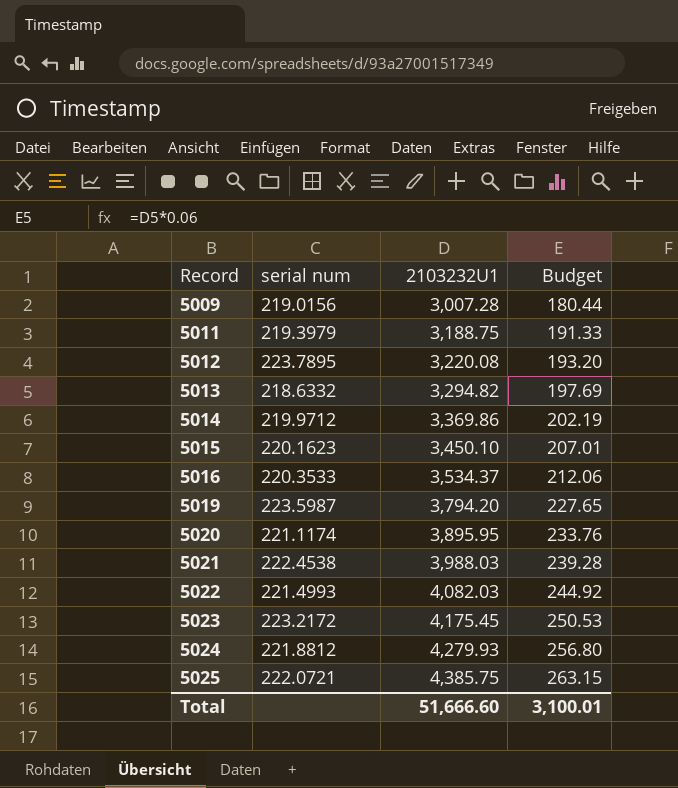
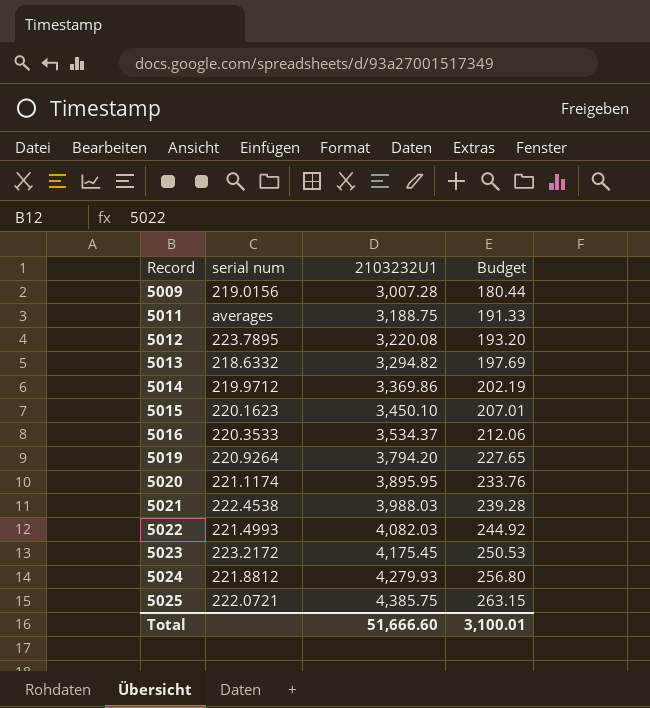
5011 | serial num: 219.3979 -> averages
5019 | serial num: 223.5987 -> 220.9264

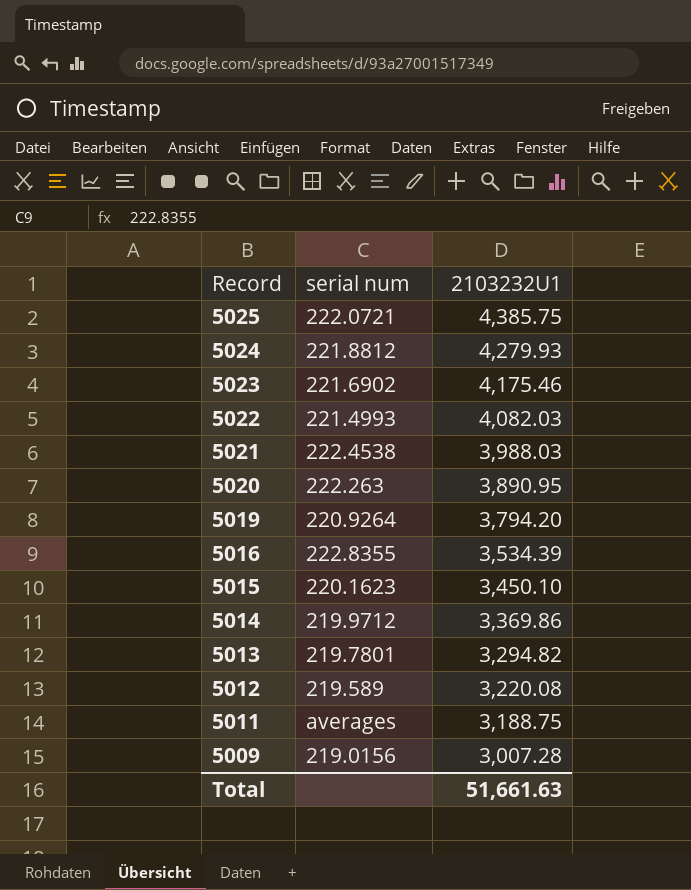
row order: Record ascending -> Record descending
column Budget | formula: [2103232U1] * 0.06 -> none
5023 | serial num: 223.2172 -> 221.6902
5023 | 2103232U1: 4,175.45 -> 4,175.46
5020 | serial num: 221.1174 -> 222.263
5020 | 2103232U1: 3,895.95 -> 3,890.95
5016 | serial num: 220.3533 -> 222.8355
5016 | 2103232U1: 3,534.37 -> 3,534.39
5013 | serial num: 218.6332 -> 219.7801
5012 | serial num: 223.7895 -> 219.589
Total | 2103232U1: 51,666.60 -> 51,661.63

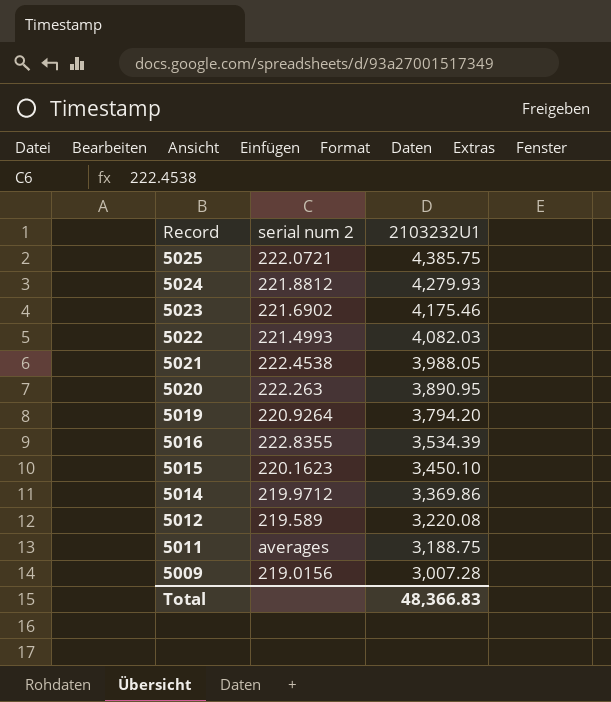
column name: serial num -> serial num 2
row 5013: 219.7801 | 3,294.82 -> none
5021 | 2103232U1: 3,988.03 -> 3,988.05
Total | 2103232U1: 51,661.63 -> 48,366.83

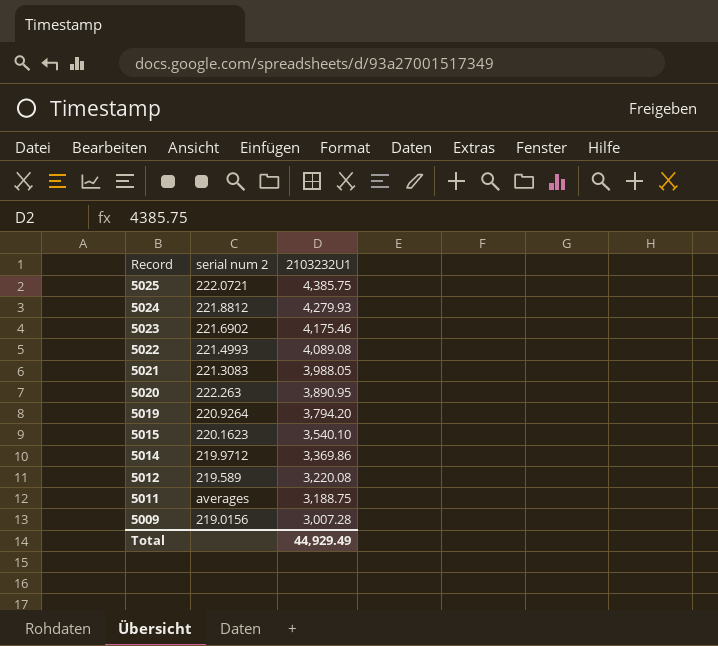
row 5016: 222.8355 | 3,534.39 -> none
5022 | 2103232U1: 4,082.03 -> 4,089.08
5021 | serial num 2: 222.4538 -> 221.3083
5015 | 2103232U1: 3,450.10 -> 3,540.10
Total | 2103232U1: 48,366.83 -> 44,929.49

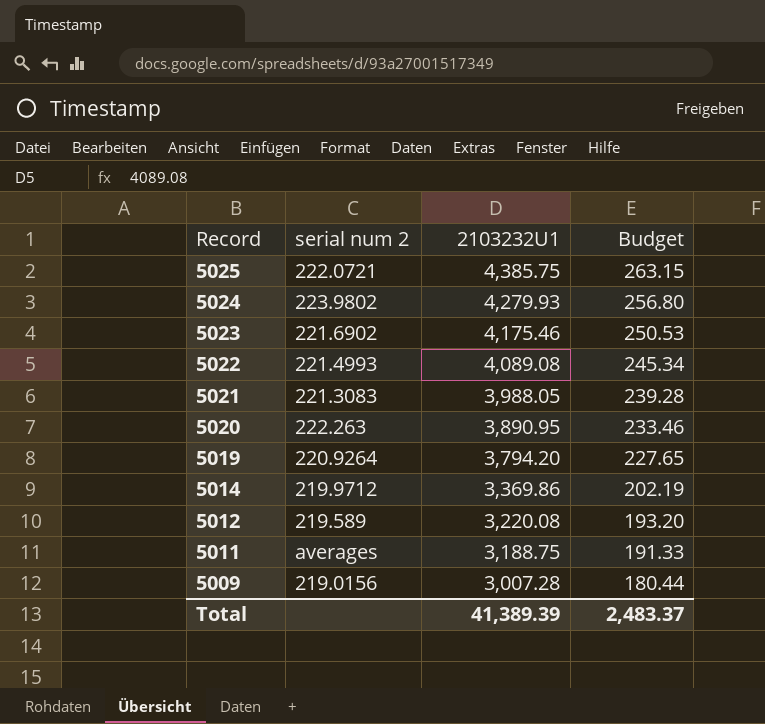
column Budget | formula: none -> [2103232U1] * 0.06
row 5015: 220.1623 | 3,540.10 -> none
5024 | serial num 2: 221.8812 -> 223.9802
Total | 2103232U1: 44,929.49 -> 41,389.39

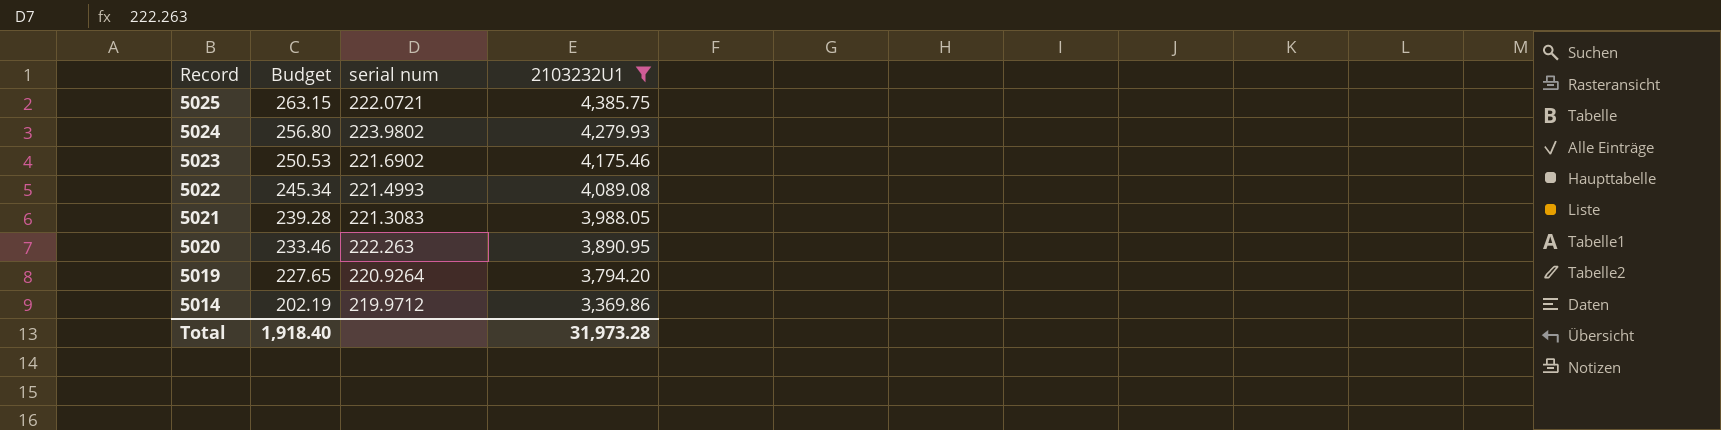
filter: none -> 2103232U1 >= 3,369.86
column Budget | position: 4 -> 2
column name: serial num 2 -> serial num
Total | Budget: 2,483.37 -> 1,918.40
Total | 2103232U1: 41,389.39 -> 31,973.28

